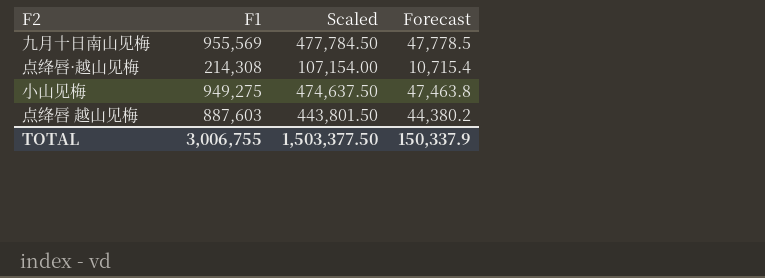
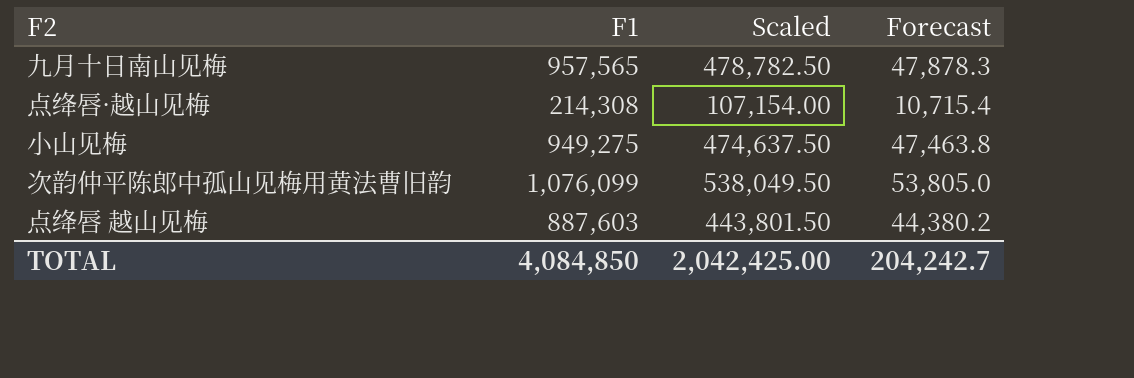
九月十日南山见梅 | F1: 955,569 -> 957,565
九月十日南山见梅 | Scaled: 477,784.50 -> 478,782.50
九月十日南山见梅 | Forecast: 47,778.5 -> 47,878.3
row 次韵仲平陈郎中孤山见梅用黄法曹旧韵: none -> 1,076,099 | 538,049.50 | 53,805.0
TOTAL | F1: 3,006,755 -> 4,084,850
TOTAL | Scaled: 1,503,377.50 -> 2,042,425.00
TOTAL | Forecast: 150,337.9 -> 204,242.7

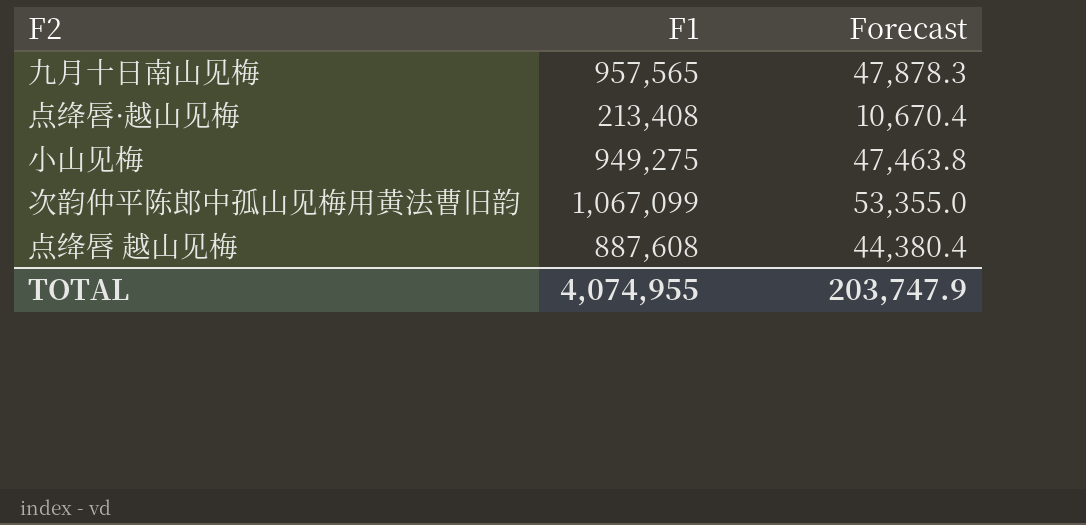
column Scaled | formula: [F1] * 0.5 -> none
点绛唇·越山见梅 | F1: 214,308 -> 213,408
点绛唇·越山见梅 | Forecast: 10,715.4 -> 10,670.4
次韵仲平陈郎中孤山见梅用黄法曹旧韵 | F1: 1,076,099 -> 1,067,099
次韵仲平陈郎中孤山见梅用黄法曹旧韵 | Forecast: 53,805.0 -> 53,355.0
点绛唇 越山见梅 | F1: 887,603 -> 887,608
点绛唇 越山见梅 | Forecast: 44,380.2 -> 44,380.4
TOTAL | F1: 4,084,850 -> 4,074,955
TOTAL | Forecast: 204,242.7 -> 203,747.9

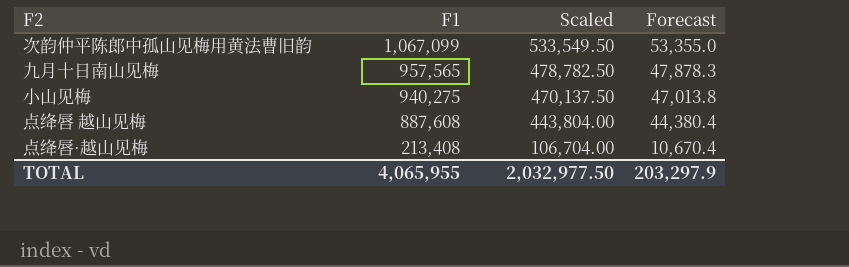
row order: none -> F1 descending
column Scaled | formula: none -> [F1] * 0.5
小山见梅 | F1: 949,275 -> 940,275
小山见梅 | Forecast: 47,463.8 -> 47,013.8
TOTAL | F1: 4,074,955 -> 4,065,955
TOTAL | Forecast: 203,747.9 -> 203,297.9

